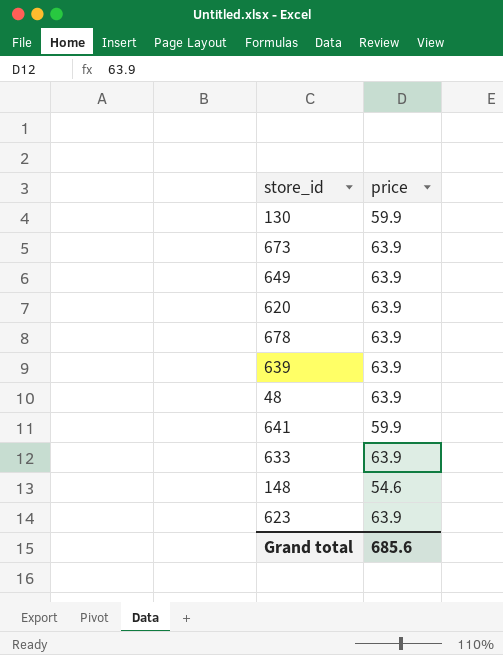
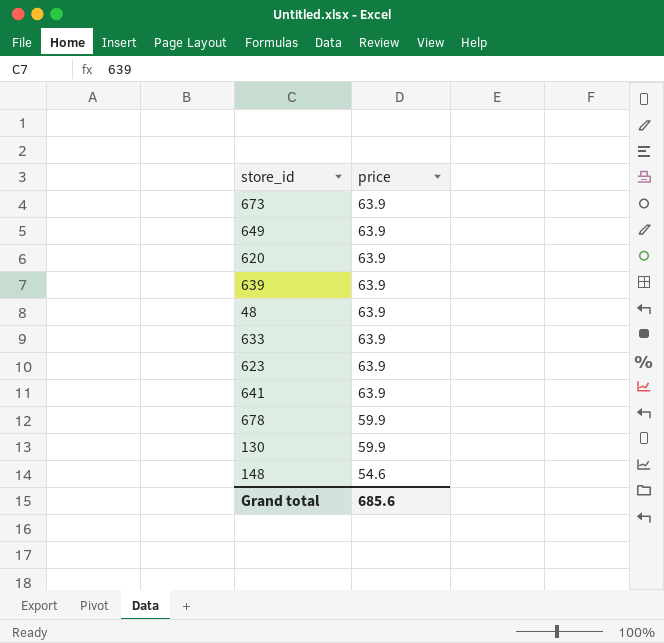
row order: none -> price descending
641 | price: 59.9 -> 63.9
678 | price: 63.9 -> 59.9

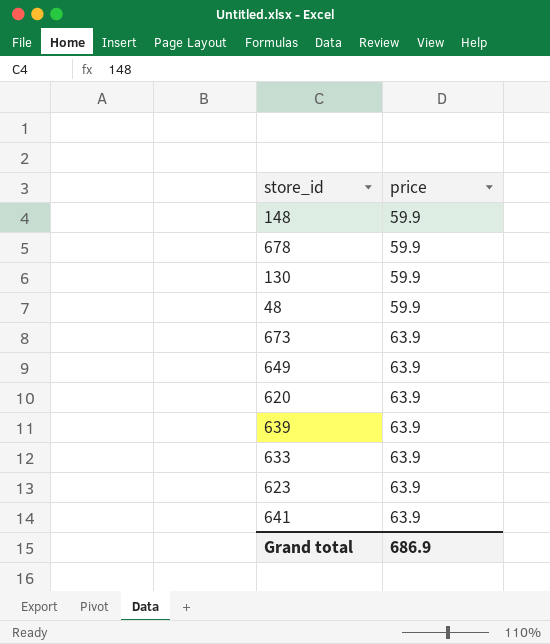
row order: price descending -> price ascending
148 | price: 54.6 -> 59.9
48 | price: 63.9 -> 59.9
Grand total | price: 685.6 -> 686.9

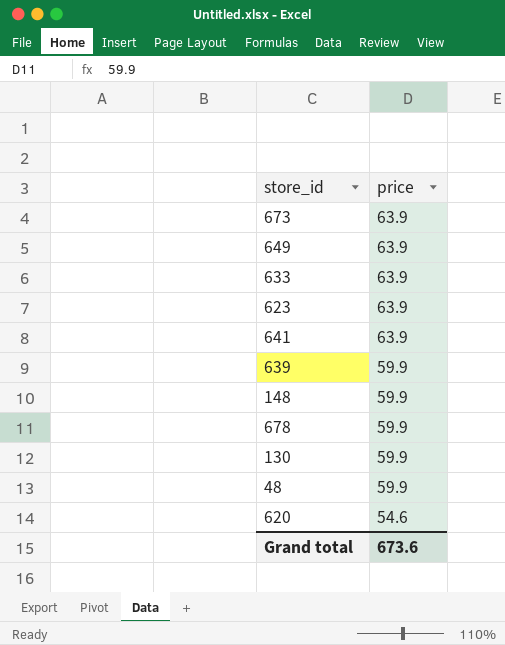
row order: price ascending -> price descending
639 | price: 63.9 -> 59.9
620 | price: 63.9 -> 54.6
Grand total | price: 686.9 -> 673.6

